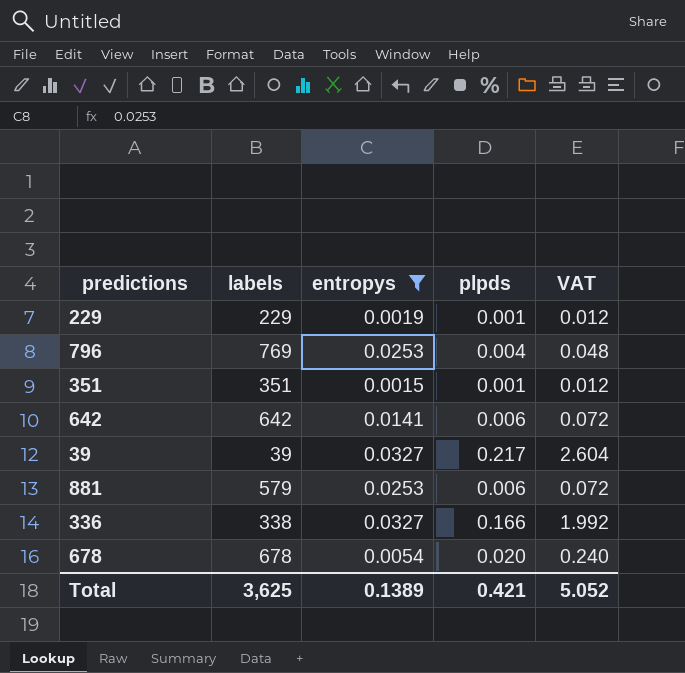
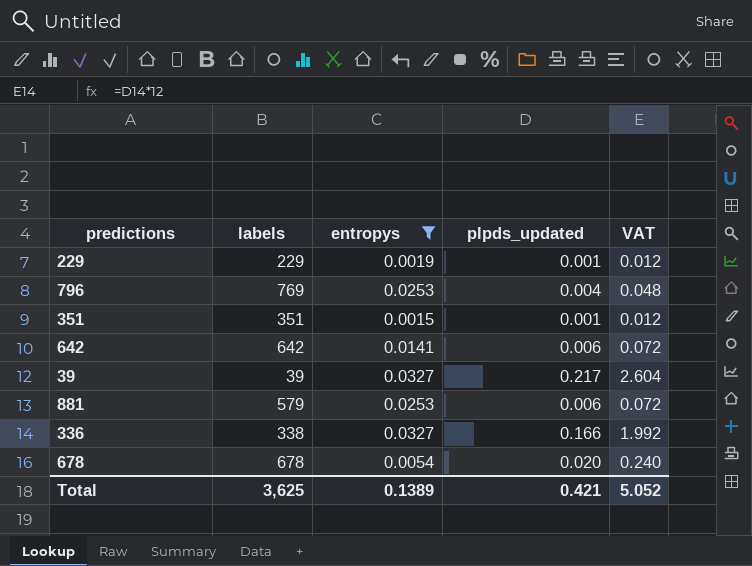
column name: plpds -> plpds_updated

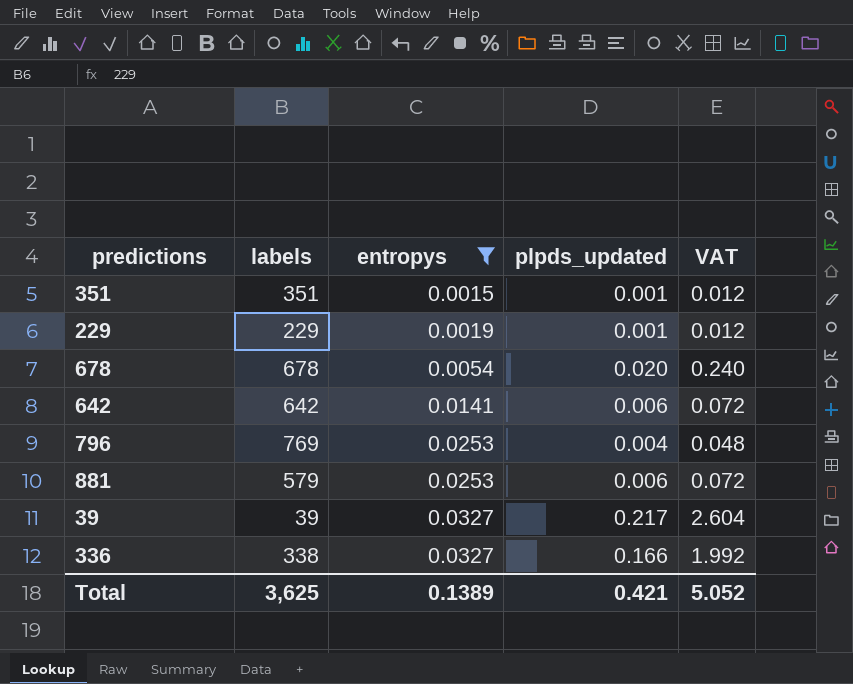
row order: none -> entropys ascending

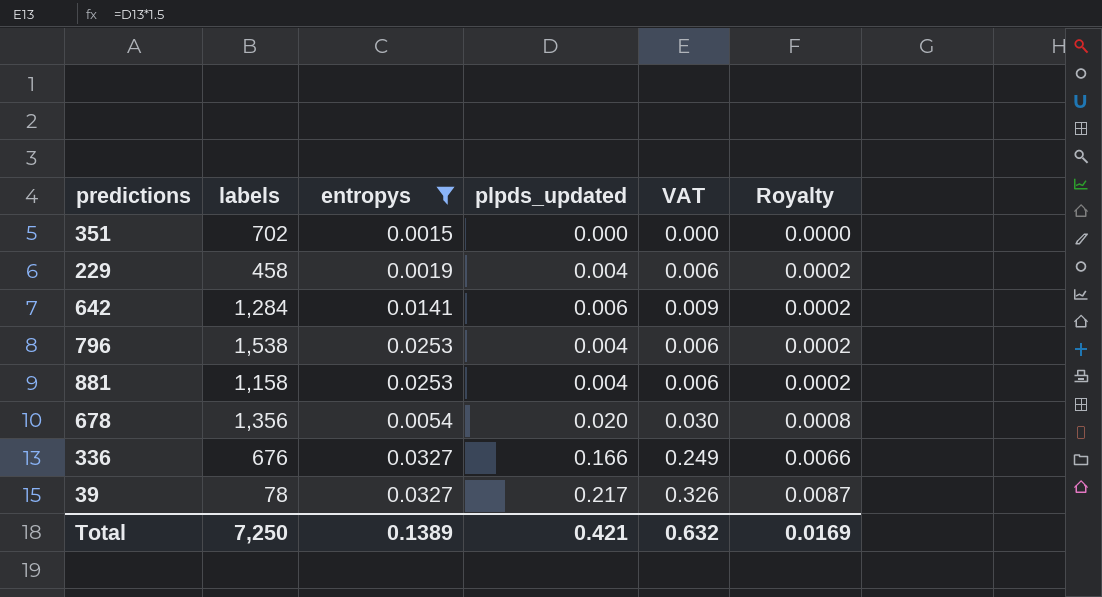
row order: entropys ascending -> Royalty ascending
column VAT | formula: [plpds_updated] * 12 -> [plpds_updated] * 1.5
column Royalty | formula: none -> [plpds_updated] * 0.04
351 | labels: 351 -> 702
351 | plpds_updated: 0.001 -> 0.000
229 | labels: 229 -> 458
229 | plpds_updated: 0.001 -> 0.004
642 | labels: 642 -> 1,284
796 | labels: 769 -> 1,538
881 | labels: 579 -> 1,158
881 | plpds_updated: 0.006 -> 0.004
678 | labels: 678 -> 1,356
336 | labels: 338 -> 676
39 | labels: 39 -> 78
Total | labels: 3,625 -> 7,250
Total | VAT: 5.052 -> 0.632

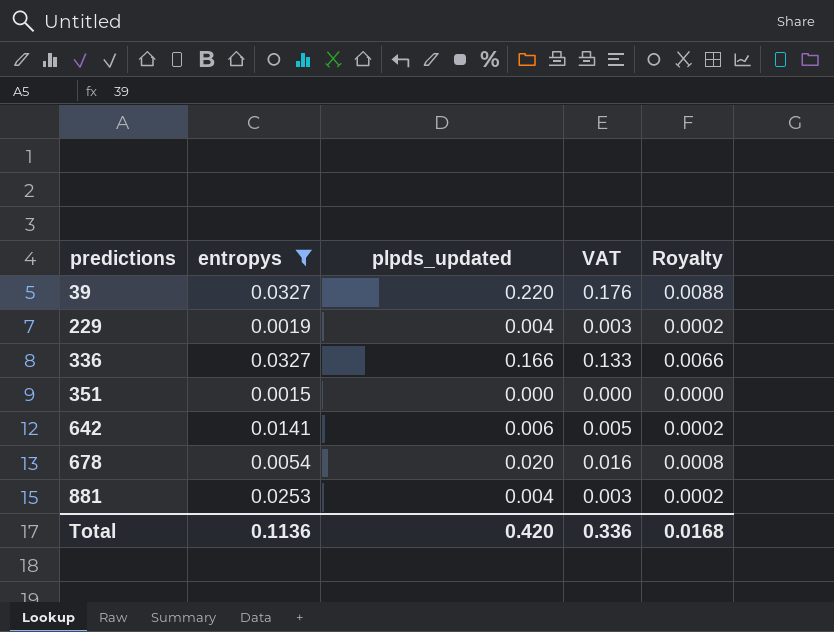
row order: Royalty ascending -> predictions ascending
column labels | position: 2 -> none
column VAT | formula: [plpds_updated] * 1.5 -> [plpds_updated] * 0.8
row 796: 1,538 | 0.0253 | 0.004 | 0.006 | 0.0002 -> none
39 | plpds_updated: 0.217 -> 0.220
39 | Royalty: 0.0087 -> 0.0088
Total | entropys: 0.1389 -> 0.1136
Total | plpds_updated: 0.421 -> 0.420
Total | VAT: 0.632 -> 0.336
Total | Royalty: 0.0169 -> 0.0168

